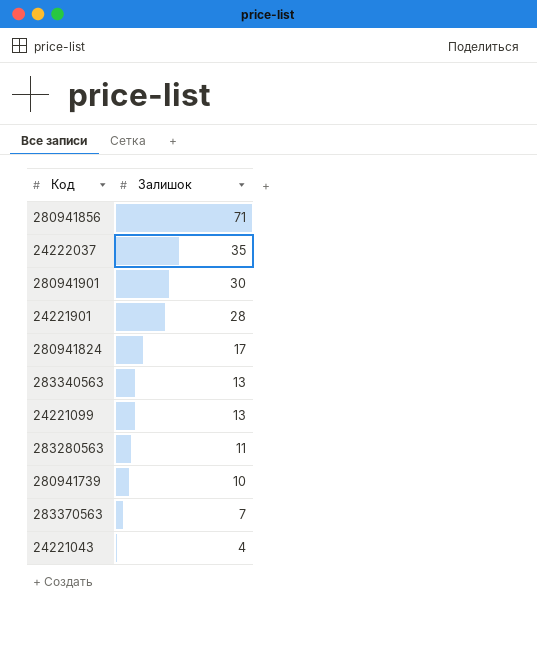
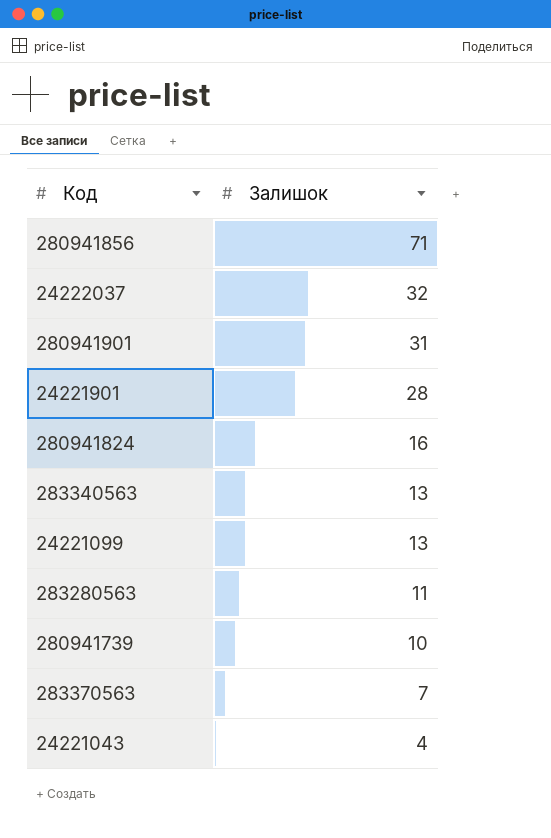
24222037 | Залишок: 35 -> 32
280941901 | Залишок: 30 -> 31
280941824 | Залишок: 17 -> 16

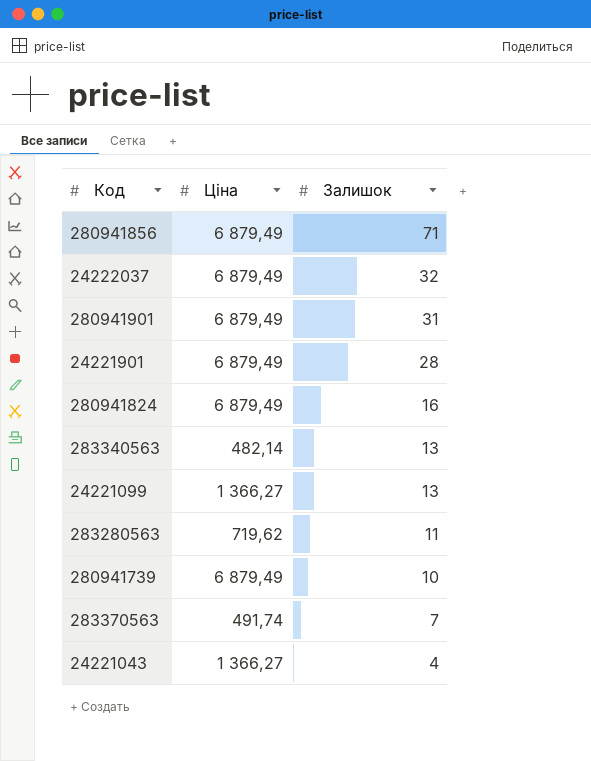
column Ціна | position: none -> 2

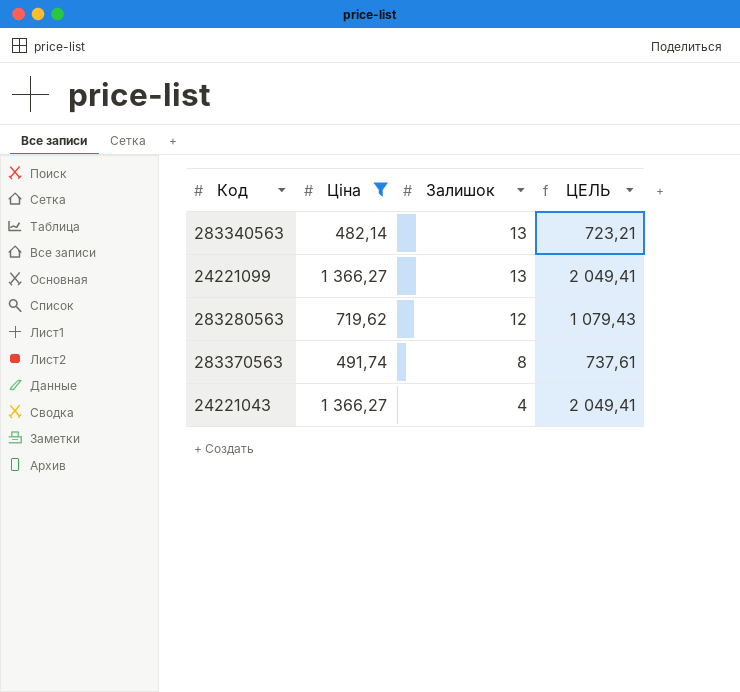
filter: none -> Ціна != 6 879,49
column ЦЕЛЬ | formula: none -> [Ціна] * 1,5
283280563 | Залишок: 11 -> 12
283370563 | Залишок: 7 -> 8

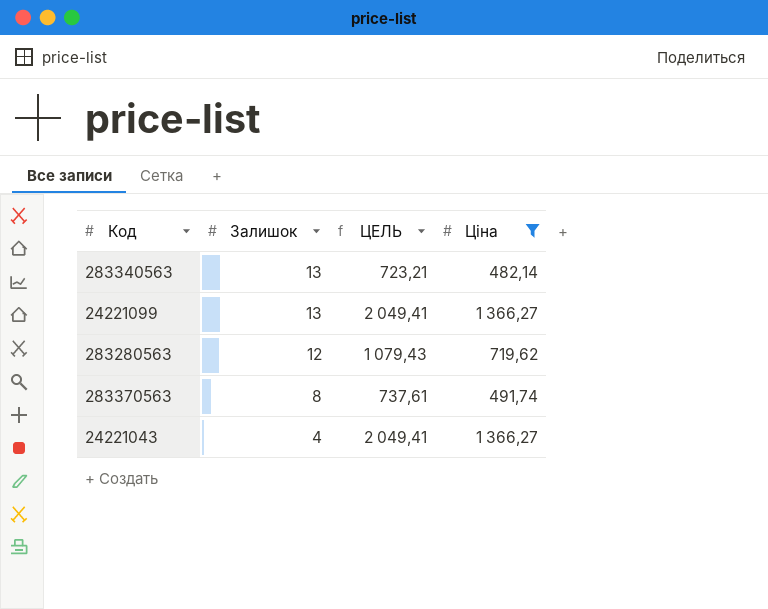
column Ціна | position: 2 -> 4

